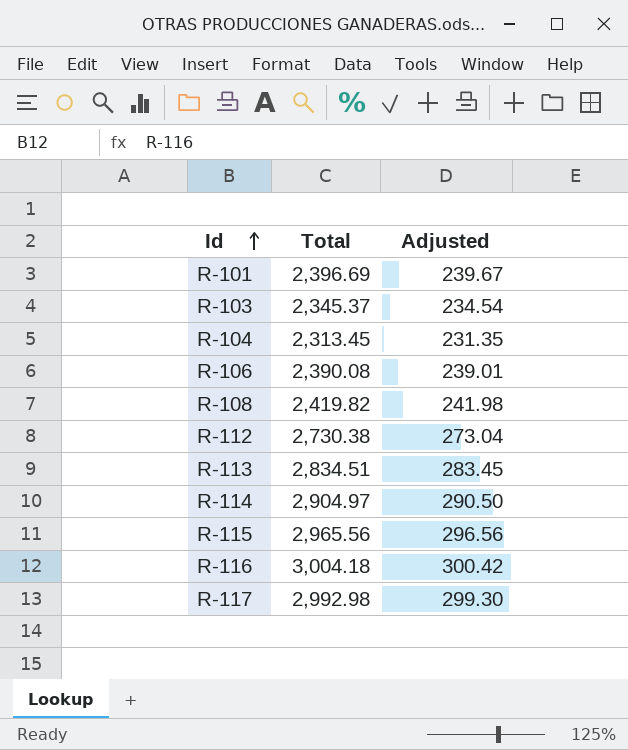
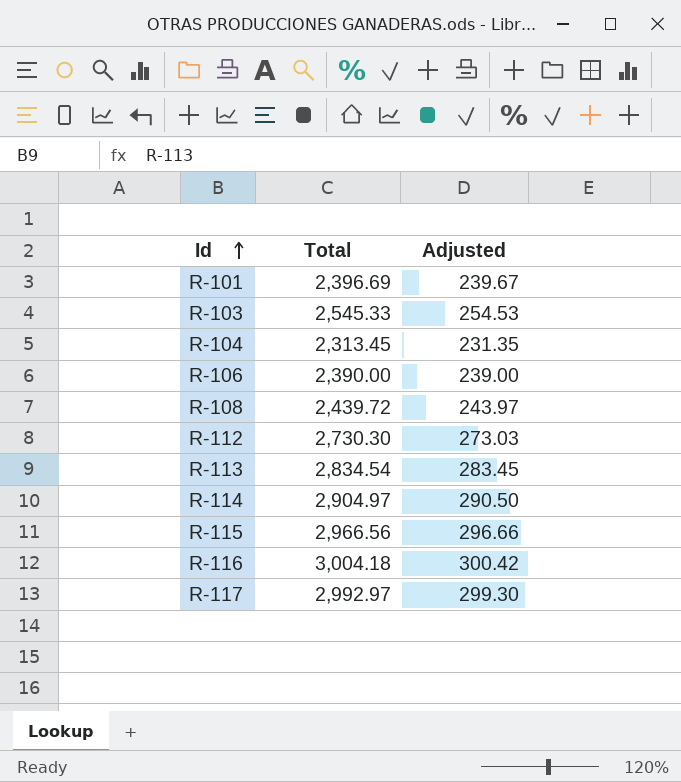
R-103 | Total: 2,345.37 -> 2,545.33
R-103 | Adjusted: 234.54 -> 254.53
R-106 | Total: 2,390.08 -> 2,390.00
R-106 | Adjusted: 239.01 -> 239.00
R-108 | Total: 2,419.82 -> 2,439.72
R-108 | Adjusted: 241.98 -> 243.97
R-112 | Total: 2,730.38 -> 2,730.30
R-112 | Adjusted: 273.04 -> 273.03
R-113 | Total: 2,834.51 -> 2,834.54
R-115 | Total: 2,965.56 -> 2,966.56
R-115 | Adjusted: 296.56 -> 296.66
R-117 | Total: 2,992.98 -> 2,992.97

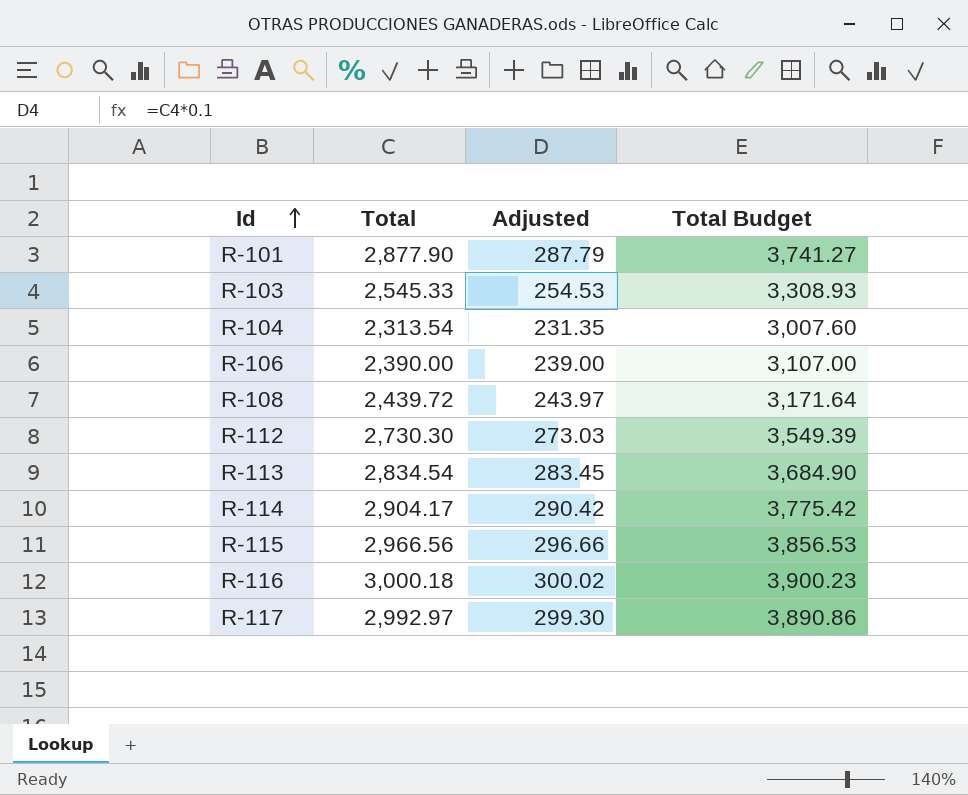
column Total Budget | formula: none -> [Total] * 1.3
R-101 | Total: 2,396.69 -> 2,877.90
R-101 | Adjusted: 239.67 -> 287.79
R-104 | Total: 2,313.45 -> 2,313.54
R-114 | Total: 2,904.97 -> 2,904.17
R-114 | Adjusted: 290.50 -> 290.42
R-116 | Total: 3,004.18 -> 3,000.18
R-116 | Adjusted: 300.42 -> 300.02

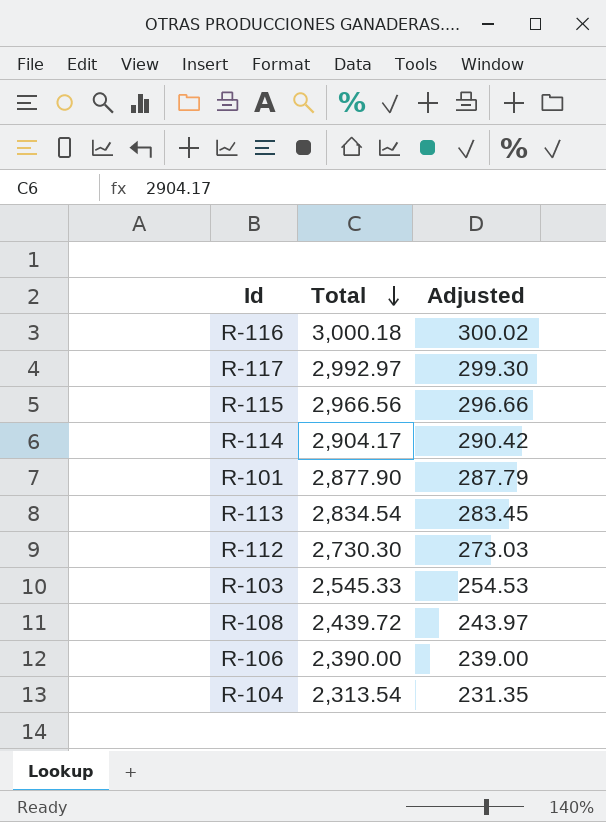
row order: Id ascending -> Total descending
column Total Budget | formula: [Total] * 1.3 -> none

